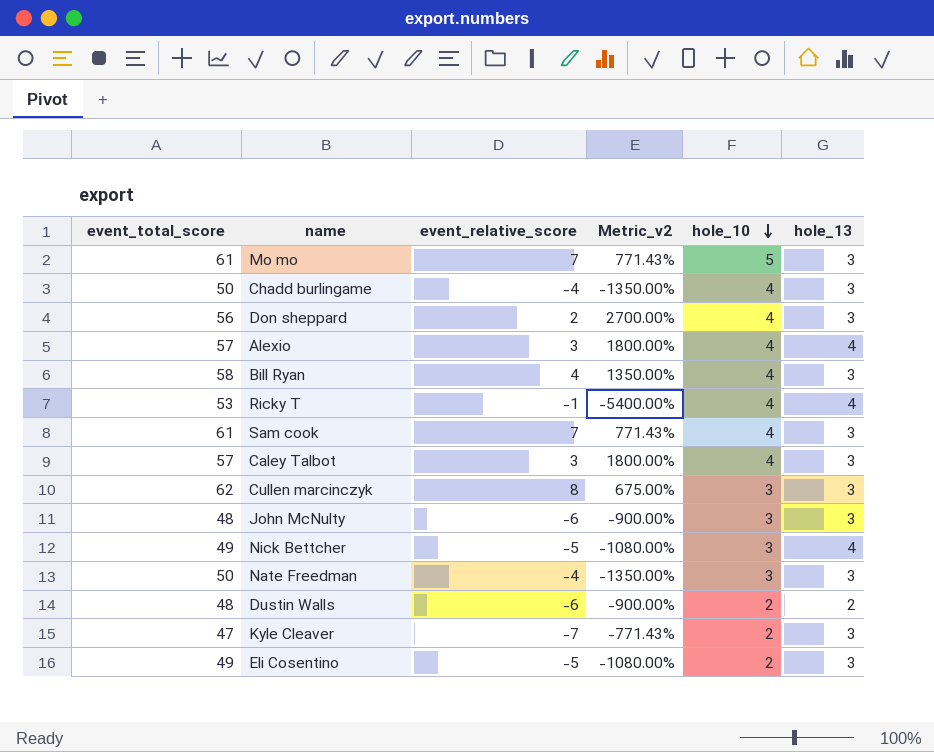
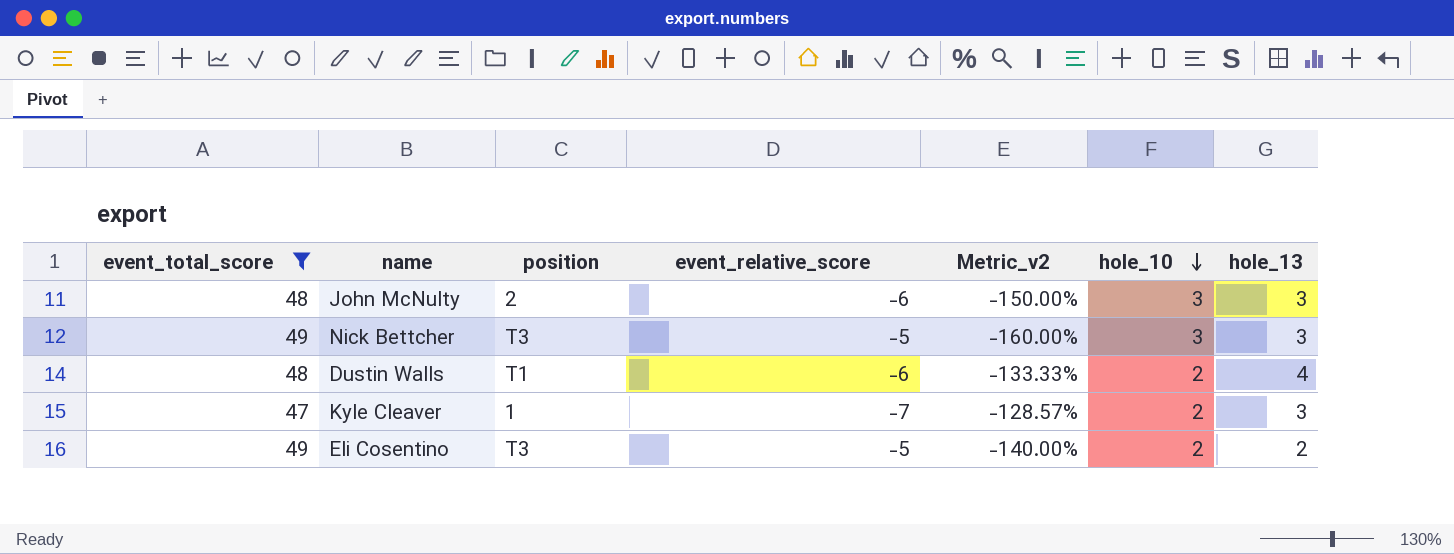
filter: none -> event_total_score <= 49
column position | position: none -> 3
column Metric_v2 | formula: ([event_total_score] - [event_relative_score]) / [event_relative_score] -> ([hole_10] - [event_relative_score]) / [event_relative_score]
Nick Bettcher | hole_13: 4 -> 3
Dustin Walls | hole_13: 2 -> 4
Eli Cosentino | hole_13: 3 -> 2

